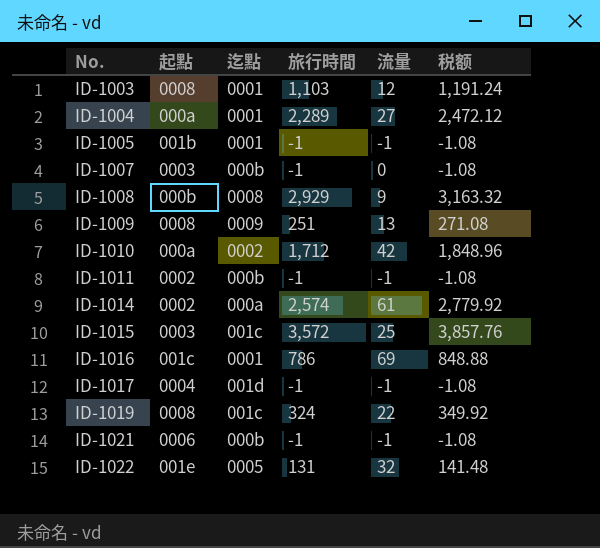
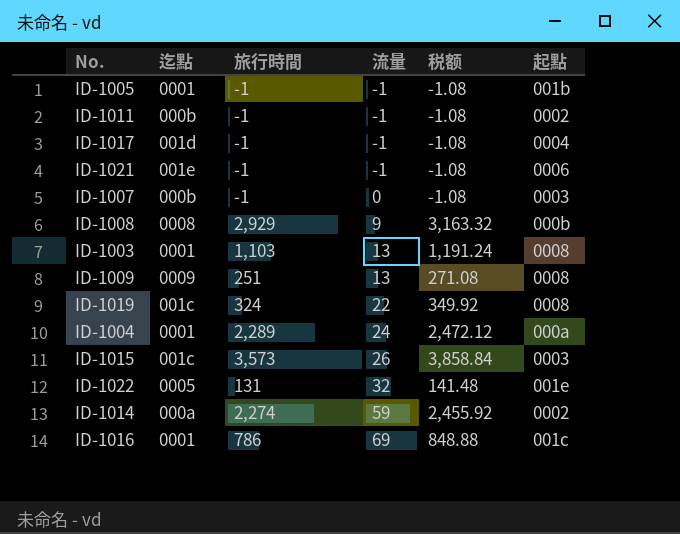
row order: No. ascending -> 流量 ascending
column 起點 | position: 2 -> 6
row ID-1010: 000a | 0002 | 1,712 | 42 | 1,848.96 -> none
ID-1021 | 迄點: 000b -> 001e
ID-1003 | 流量: 12 -> 13
ID-1004 | 流量: 27 -> 24
ID-1015 | 旅行時間: 3,572 -> 3,573
ID-1015 | 流量: 25 -> 26
ID-1015 | 税额: 3,857.76 -> 3,858.84
ID-1014 | 旅行時間: 2,574 -> 2,274
ID-1014 | 流量: 61 -> 59
ID-1014 | 税额: 2,779.92 -> 2,455.92

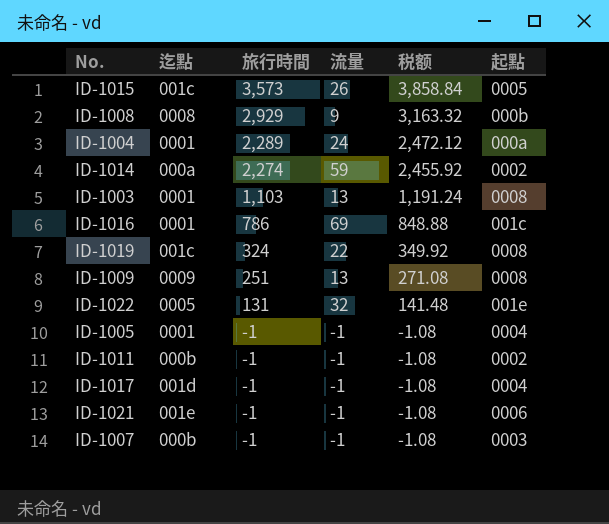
row order: 流量 ascending -> 旅行時間 descending
ID-1015 | 起點: 0003 -> 0005
ID-1005 | 起點: 001b -> 0004
ID-1007 | 流量: 0 -> -1

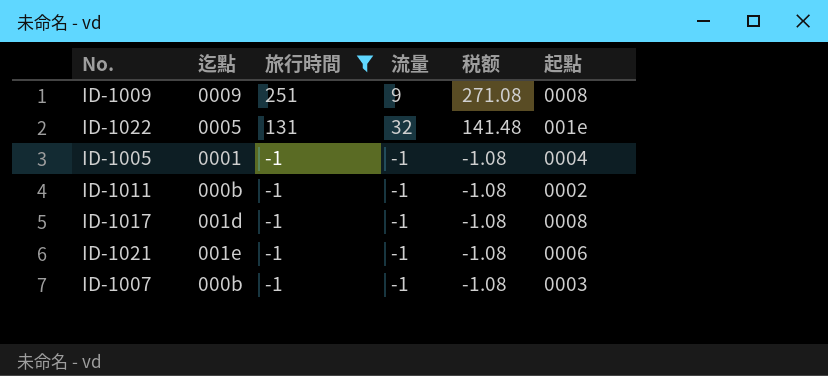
filter: none -> 旅行時間 <= 251
ID-1009 | 流量: 13 -> 9
ID-1017 | 起點: 0004 -> 0008

